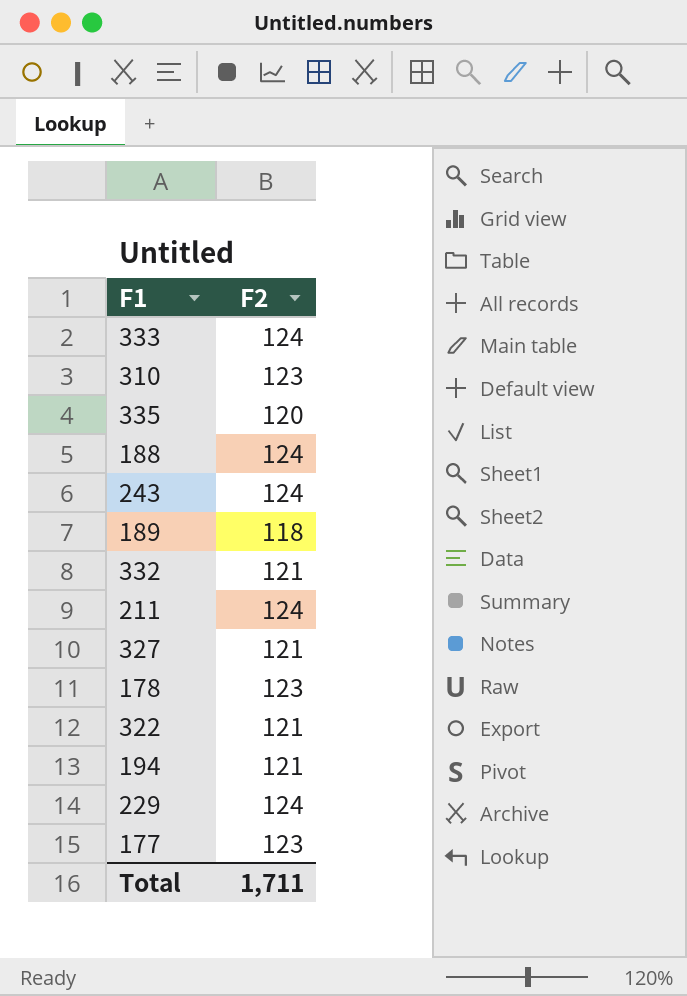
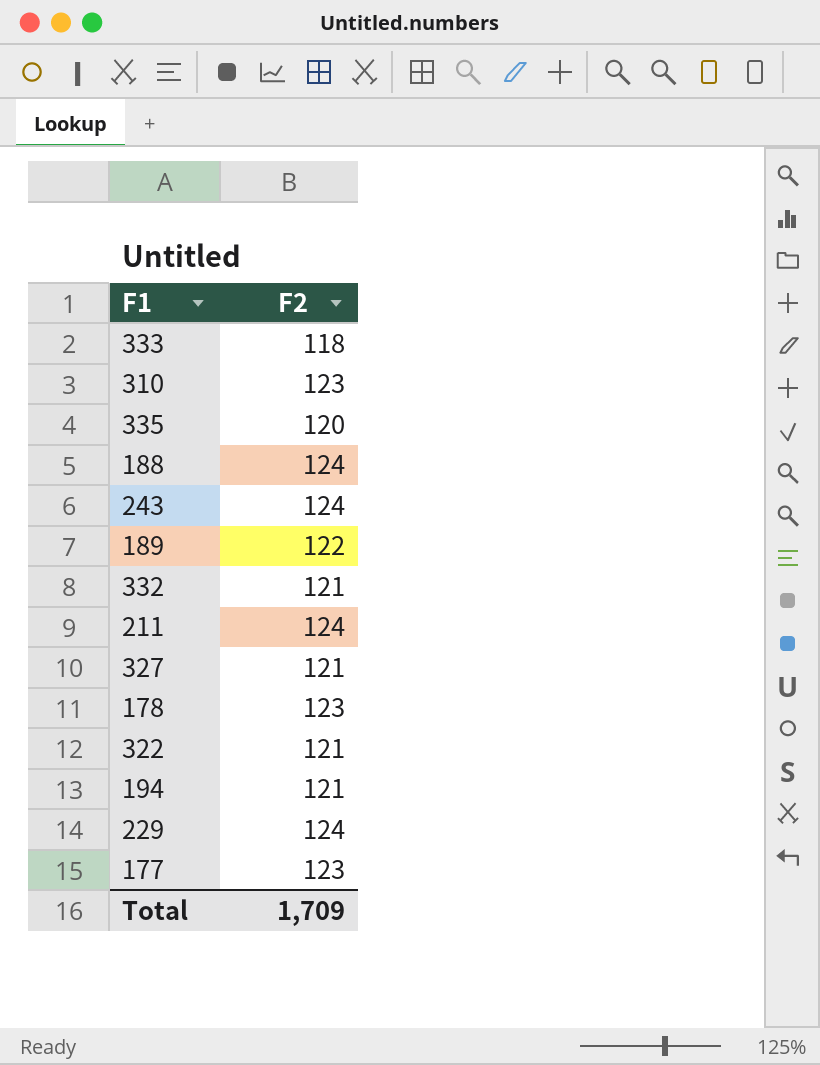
333 | F2: 124 -> 118
189 | F2: 118 -> 122
Total | F2: 1,711 -> 1,709

